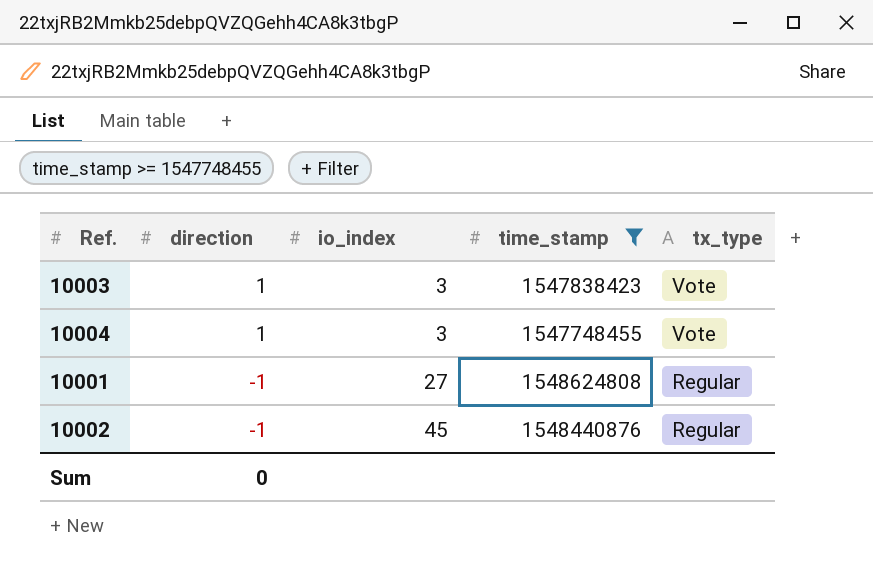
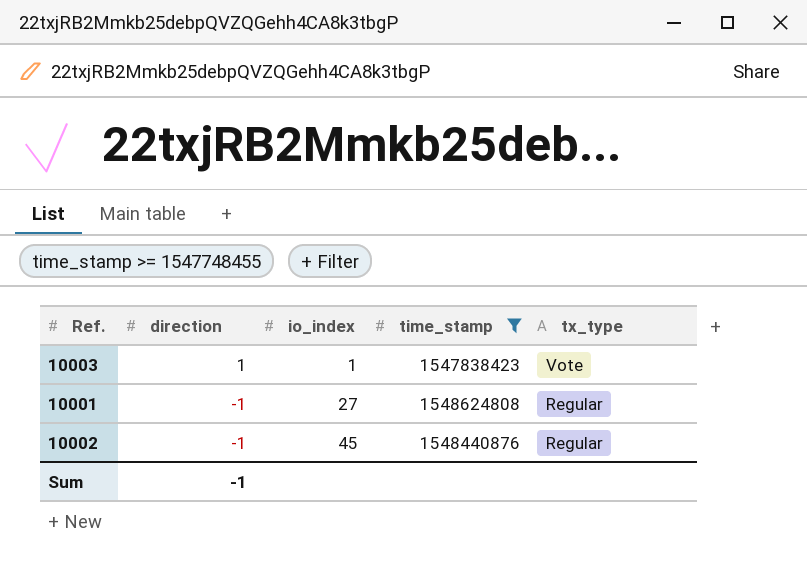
row 10004: 1 | 3 | 1547748455 | Vote -> none
10003 | io_index: 3 -> 1
Sum | direction: 0 -> -1

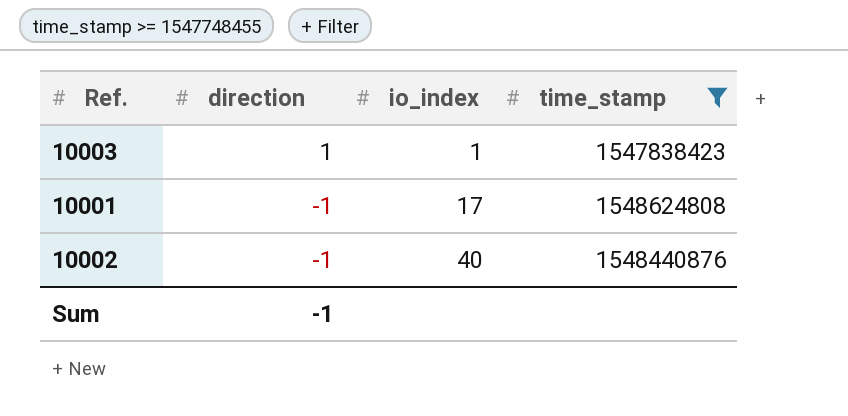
column tx_type | position: 5 -> none
10001 | io_index: 27 -> 17
10002 | io_index: 45 -> 40

